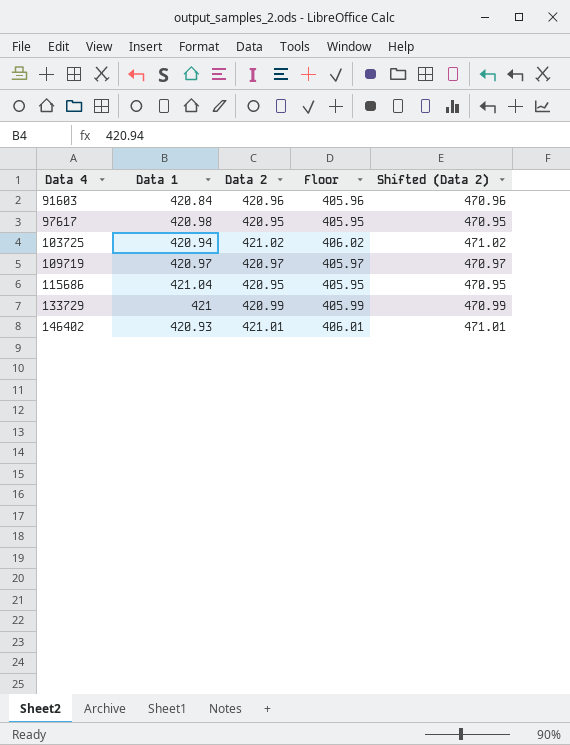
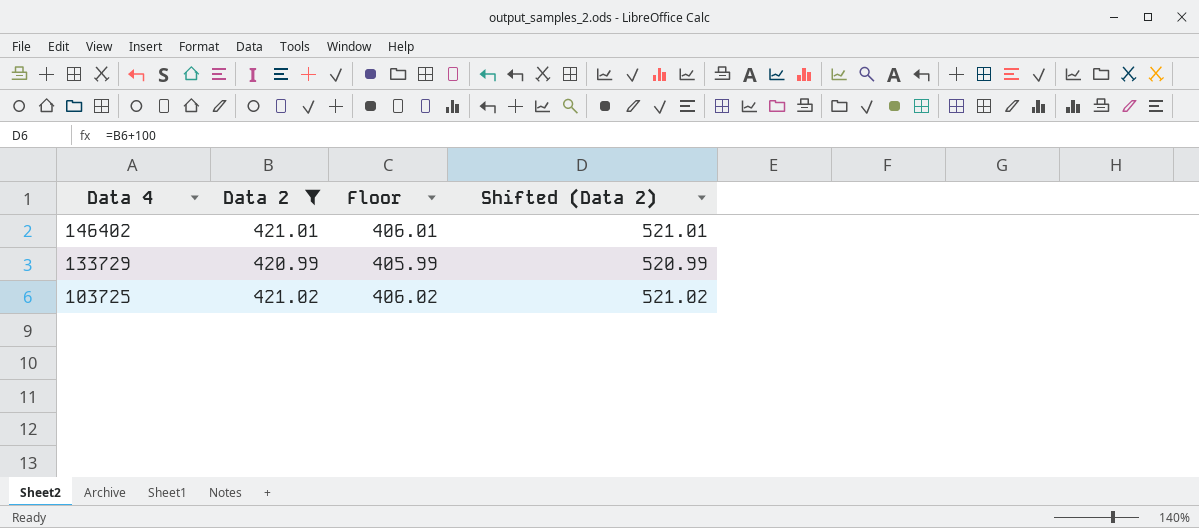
filter: none -> Data 2 >= 420.99
row order: Data 4 ascending -> Data 4 descending
column Data 1 | position: 2 -> none
column Shifted (Data 2) | formula: [Data 2] + 50 -> [Data 2] + 100

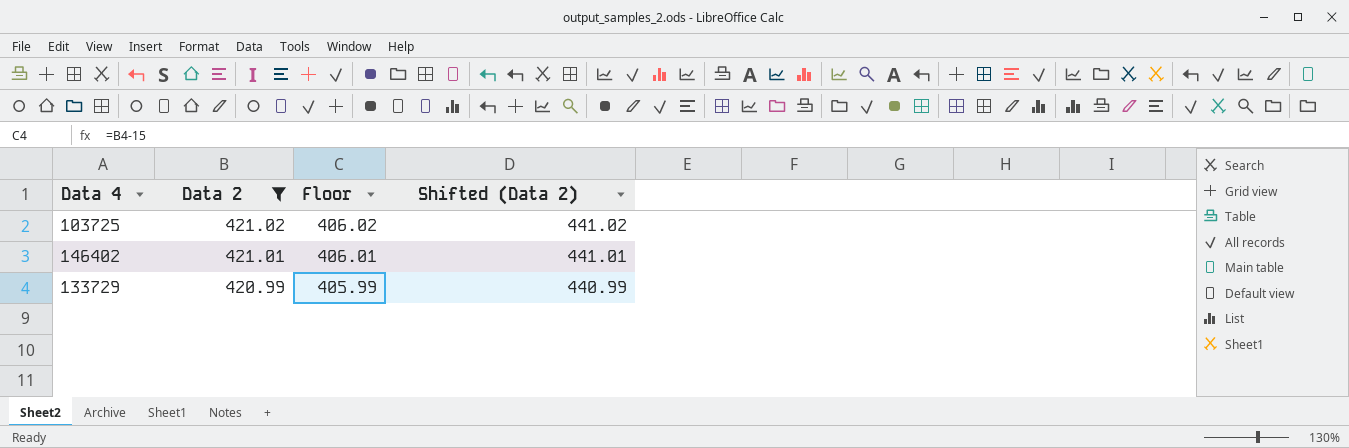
row order: Data 4 descending -> Data 2 descending
column Shifted (Data 2) | formula: [Data 2] + 100 -> [Data 2] + 20

